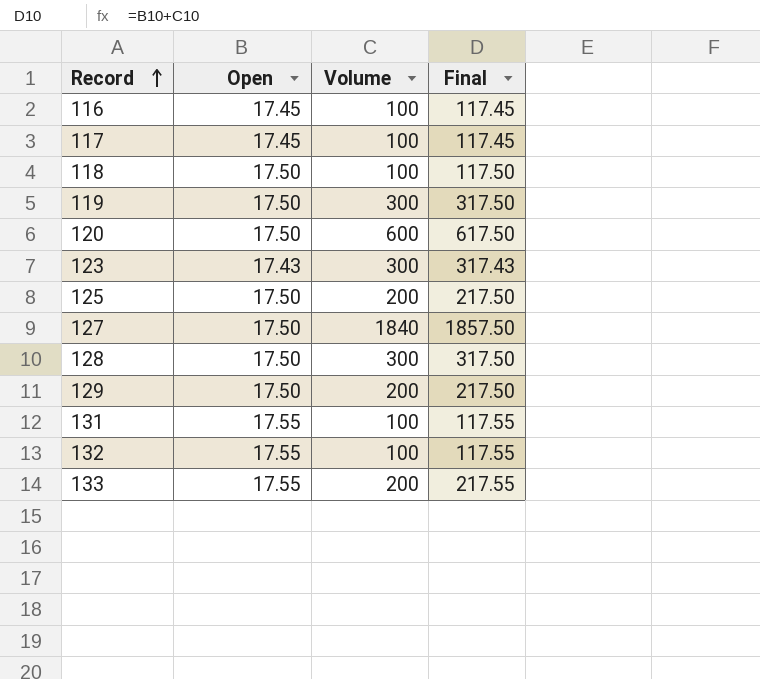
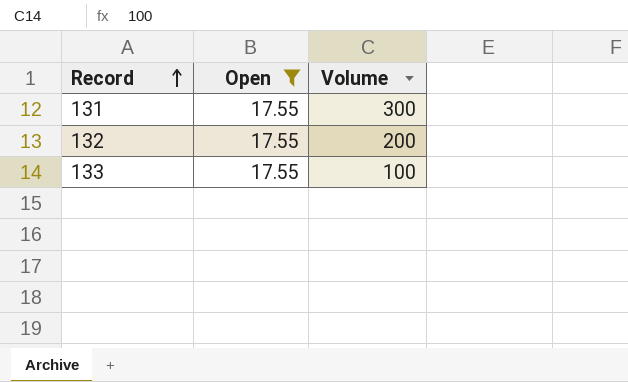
filter: none -> Open = 17.55
column Final | formula: [Open] + [Volume] -> none
131 | Volume: 100 -> 300
132 | Volume: 100 -> 200
133 | Volume: 200 -> 100

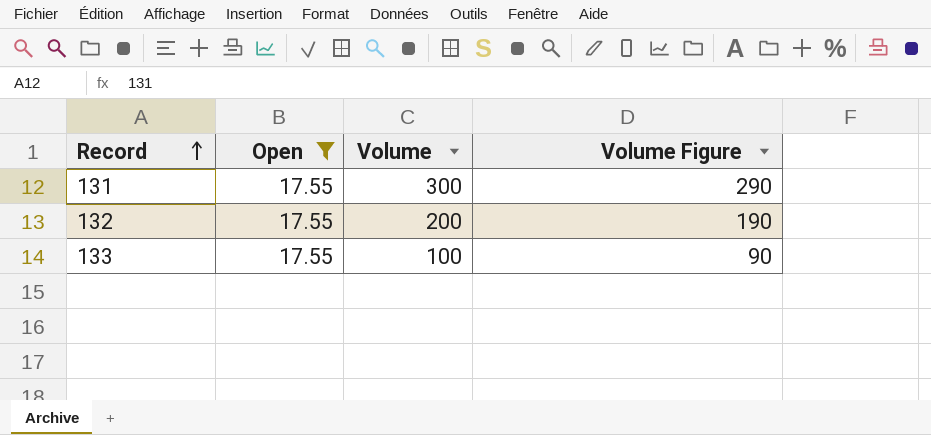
column Volume Figure | formula: none -> [Volume] - 10

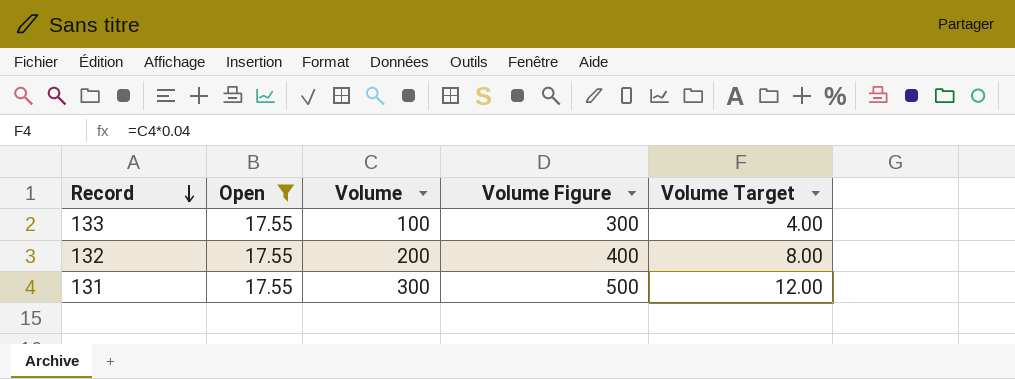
row order: Record ascending -> Record descending
column Volume Figure | formula: [Volume] - 10 -> [Volume] + 200
column Volume Target | formula: none -> [Volume] * 0.04

